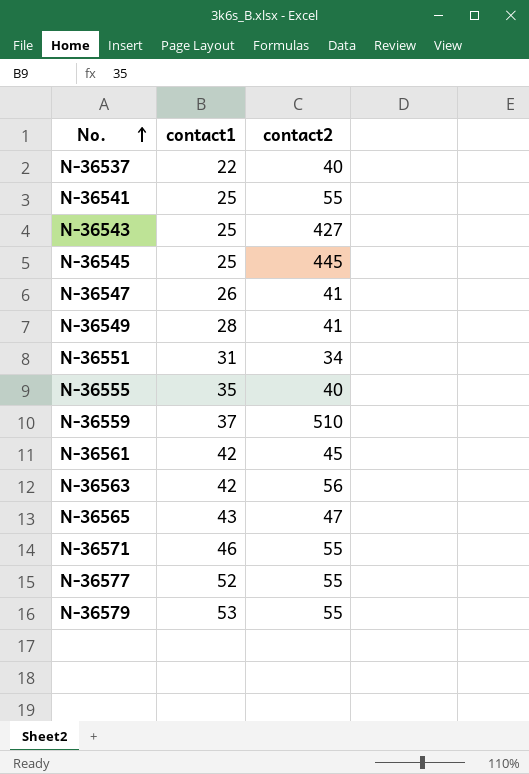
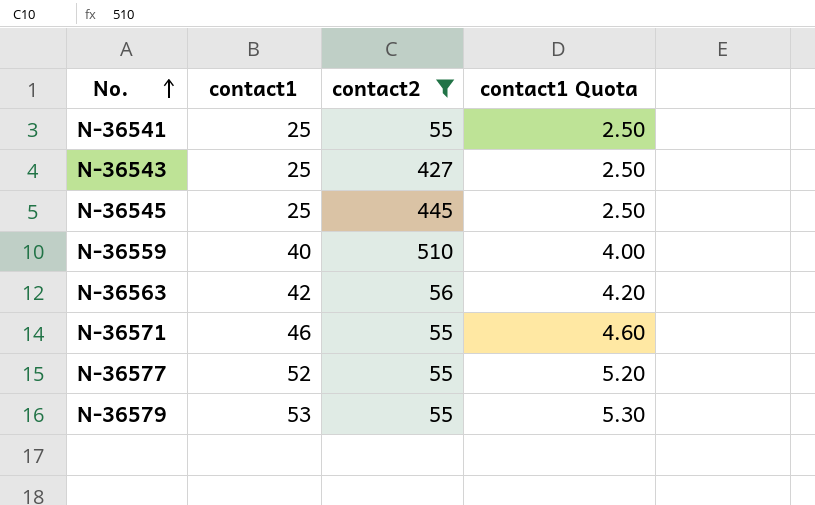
filter: none -> contact2 >= 55
column contact1 Quota | formula: none -> [contact1] * 0.1
N-36559 | contact1: 37 -> 40

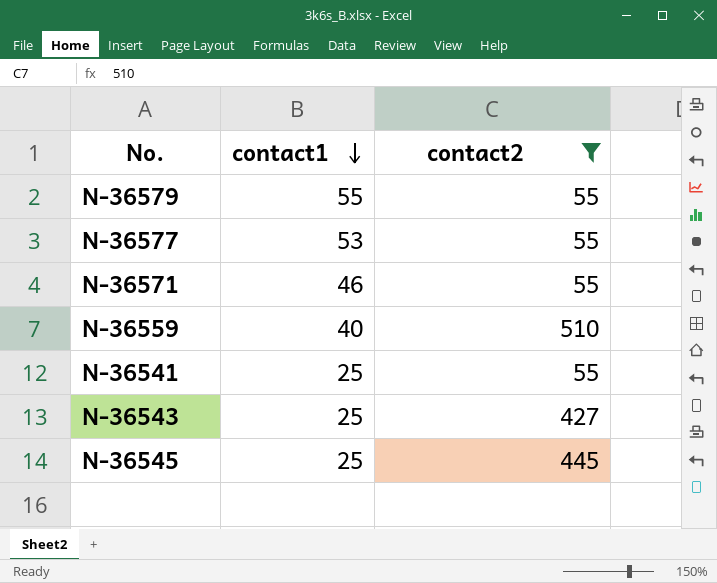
row order: No. ascending -> contact1 descending
column contact1 Quota | formula: [contact1] * 0.1 -> none
row N-36563: 42 | 56 | 4.20 -> none
N-36579 | contact1: 53 -> 55
N-36577 | contact1: 52 -> 53

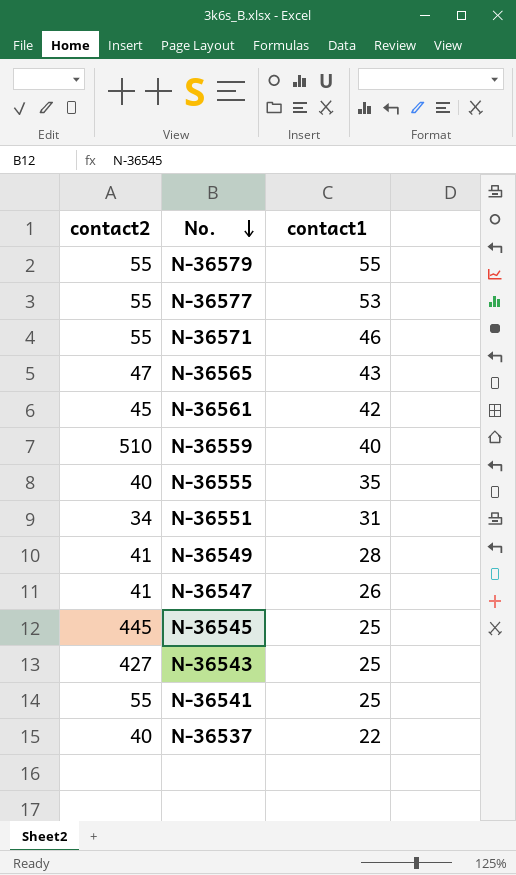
filter: contact2 >= 55 -> none
row order: contact1 descending -> No. descending
column contact2 | position: 3 -> 1

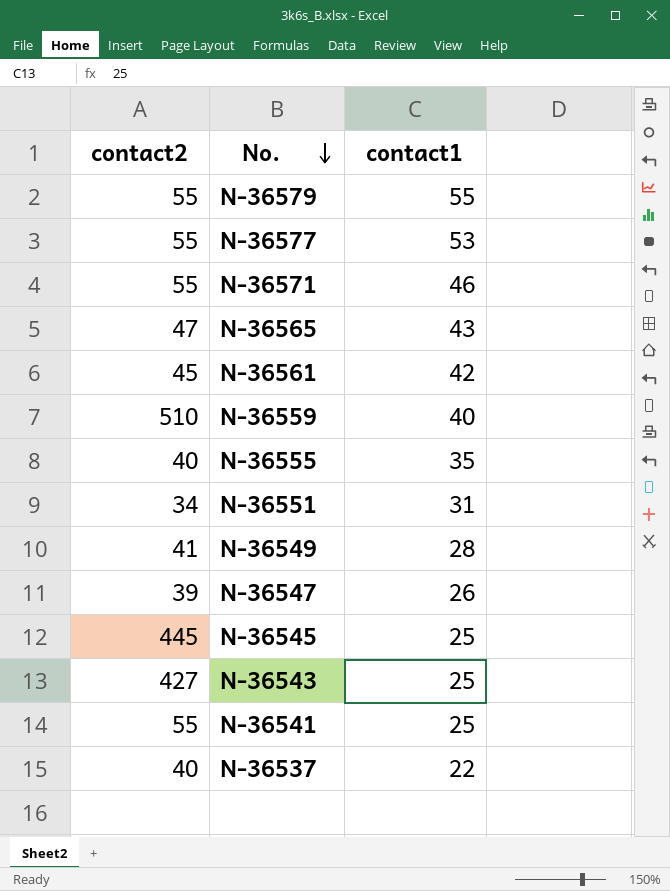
N-36547 | contact2: 41 -> 39

